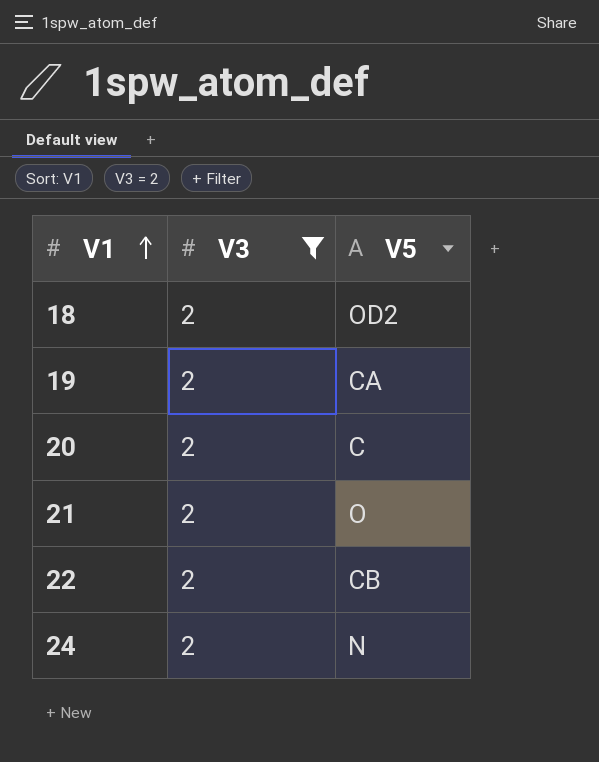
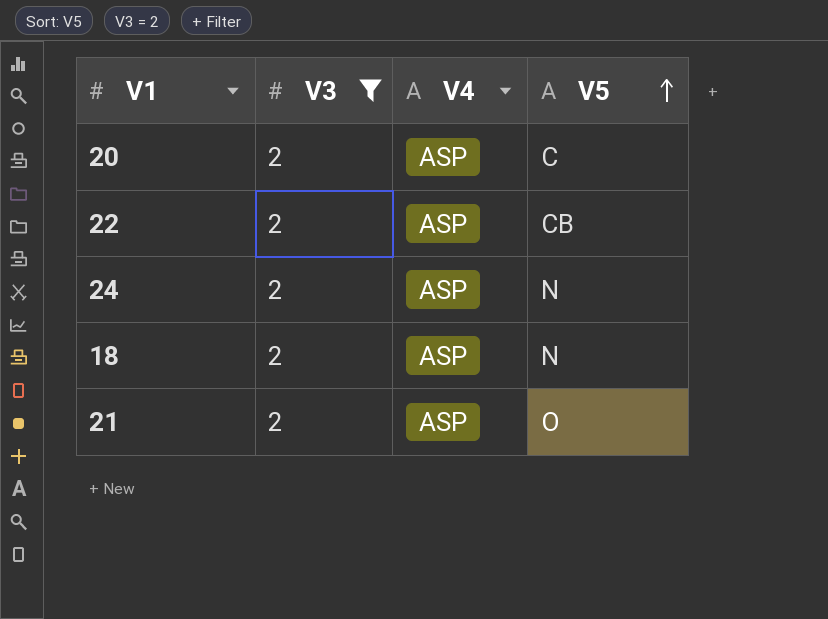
row order: V1 ascending -> V5 ascending
column V4 | position: none -> 3
row 19: 2 | CA -> none
18 | V5: OD2 -> N

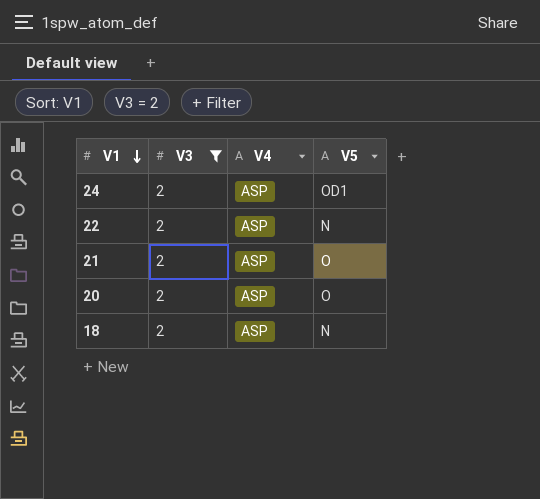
row order: V5 ascending -> V1 descending
24 | V5: N -> OD1
22 | V5: CB -> N
20 | V5: C -> O

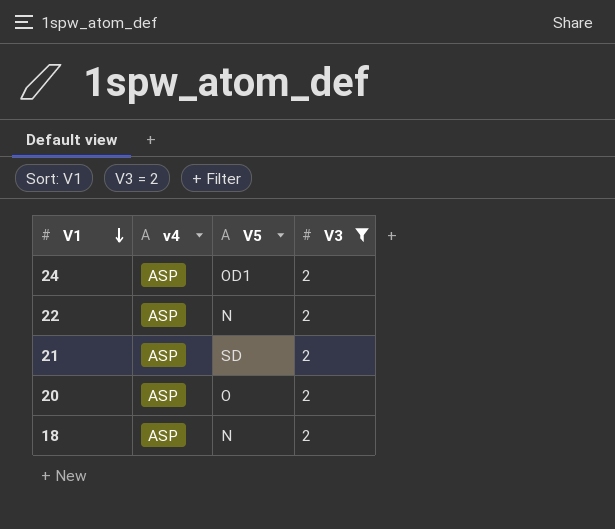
column name: V4 -> v4
column V3 | position: 2 -> 4
21 | V5: O -> SD

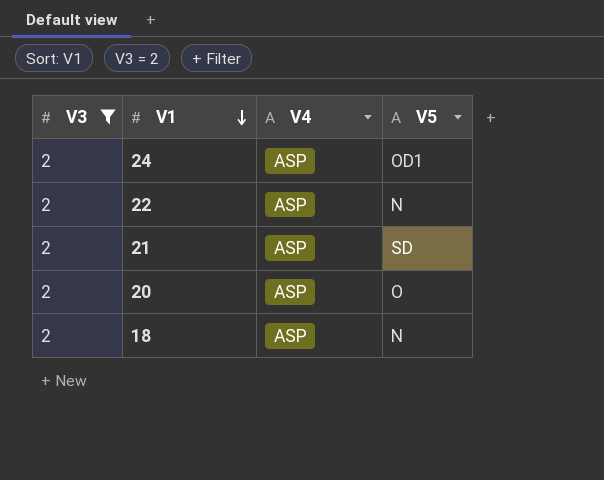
column V3 | position: 4 -> 1
column name: v4 -> V4

